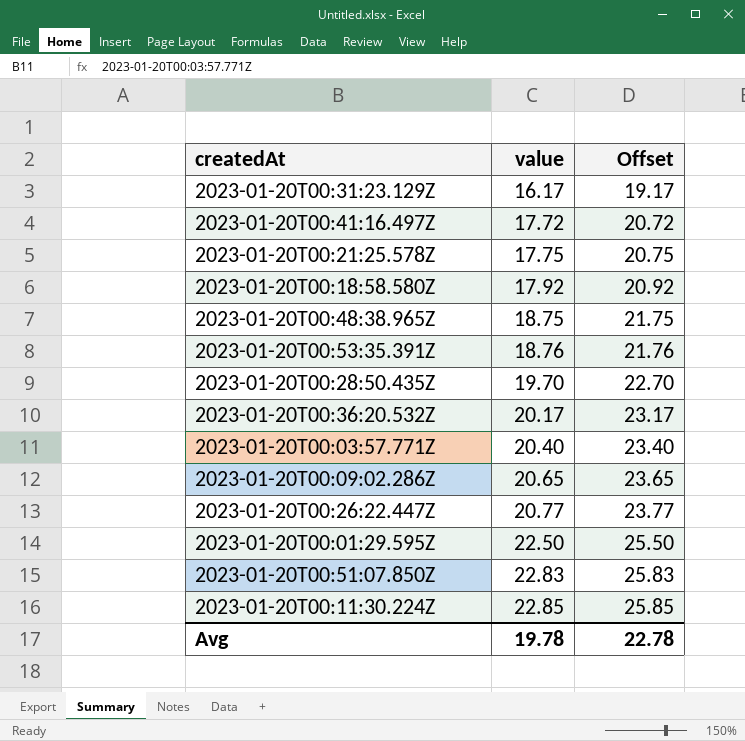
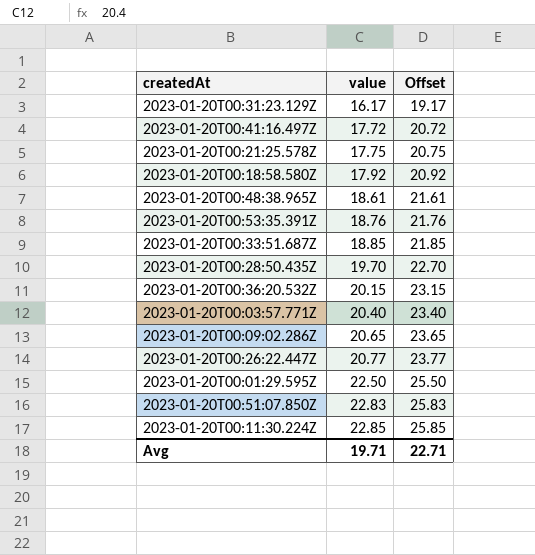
2023-01-20T00:48:38.965Z | value: 18.75 -> 18.61
2023-01-20T00:48:38.965Z | Offset: 21.75 -> 21.61
row 2023-01-20T00:33:51.687Z: none -> 18.85 | 21.85
2023-01-20T00:36:20.532Z | value: 20.17 -> 20.15
2023-01-20T00:36:20.532Z | Offset: 23.17 -> 23.15
Avg | value: 19.78 -> 19.71
Avg | Offset: 22.78 -> 22.71

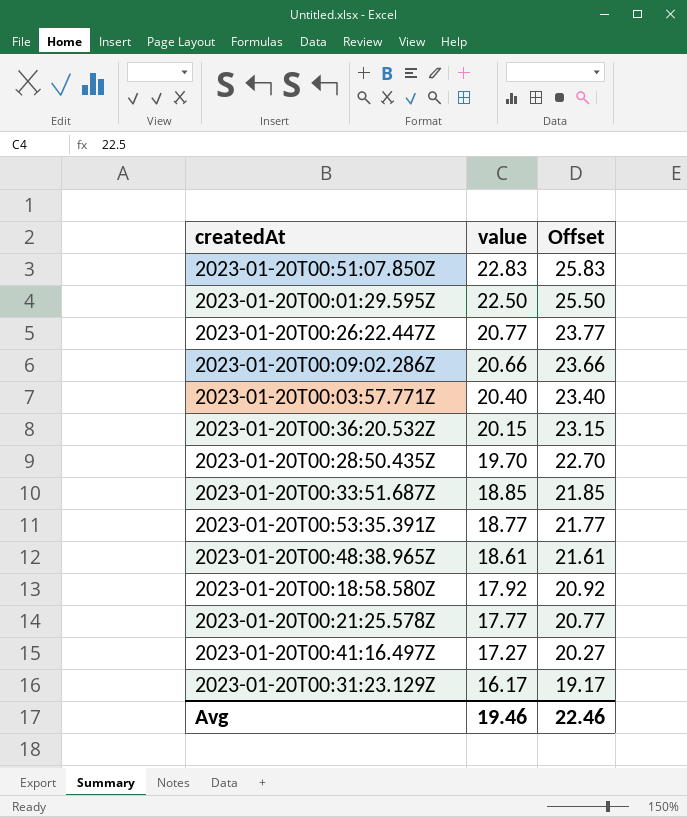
row order: value ascending -> value descending
row 2023-01-20T00:11:30.224Z: 22.85 | 25.85 -> none
2023-01-20T00:09:02.286Z | value: 20.65 -> 20.66
2023-01-20T00:09:02.286Z | Offset: 23.65 -> 23.66
2023-01-20T00:53:35.391Z | value: 18.76 -> 18.77
2023-01-20T00:53:35.391Z | Offset: 21.76 -> 21.77
2023-01-20T00:21:25.578Z | value: 17.75 -> 17.77
2023-01-20T00:21:25.578Z | Offset: 20.75 -> 20.77
2023-01-20T00:41:16.497Z | value: 17.72 -> 17.27
2023-01-20T00:41:16.497Z | Offset: 20.72 -> 20.27
Avg | value: 19.71 -> 19.46
Avg | Offset: 22.71 -> 22.46

